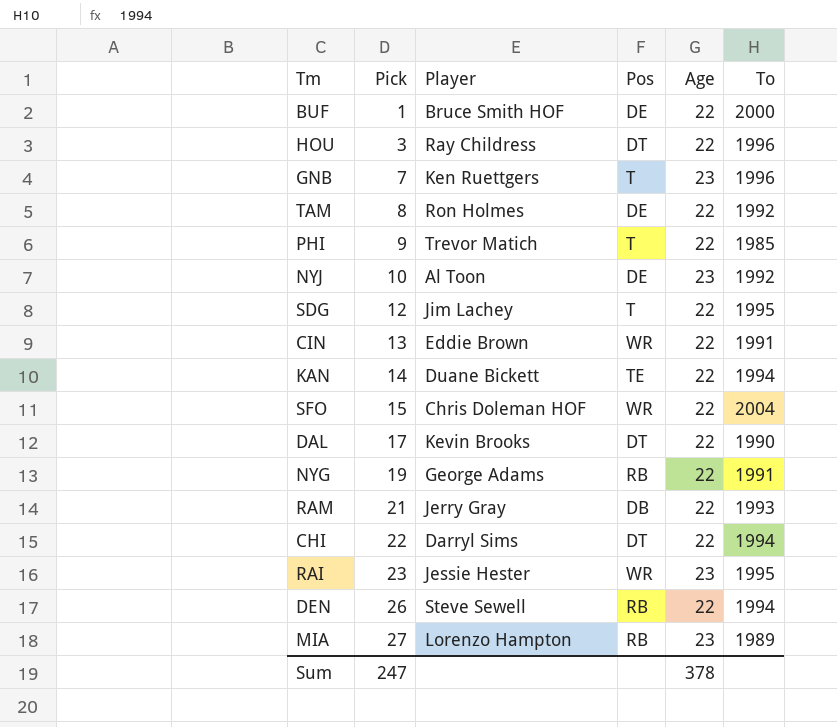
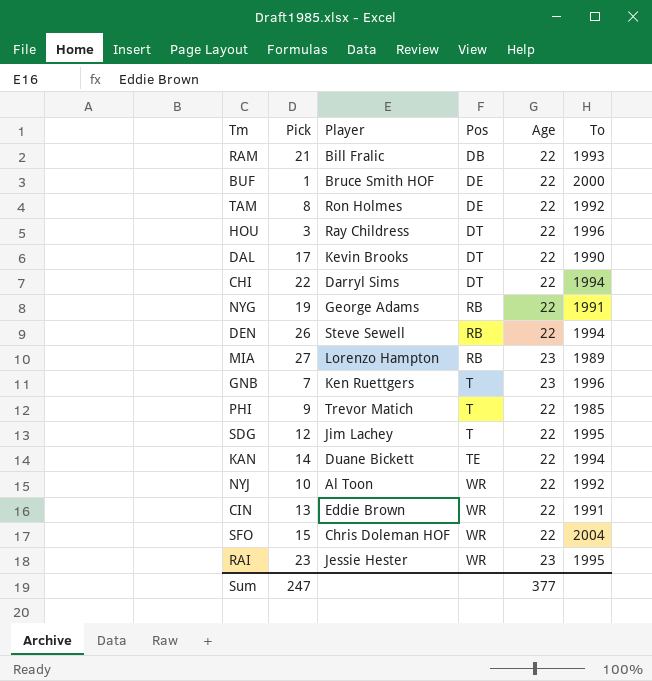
row order: Pick ascending -> Pos ascending
RAM | Player: Jerry Gray -> Bill Fralic
NYJ | Pos: DE -> WR
NYJ | Age: 23 -> 22
Sum | Age: 378 -> 377

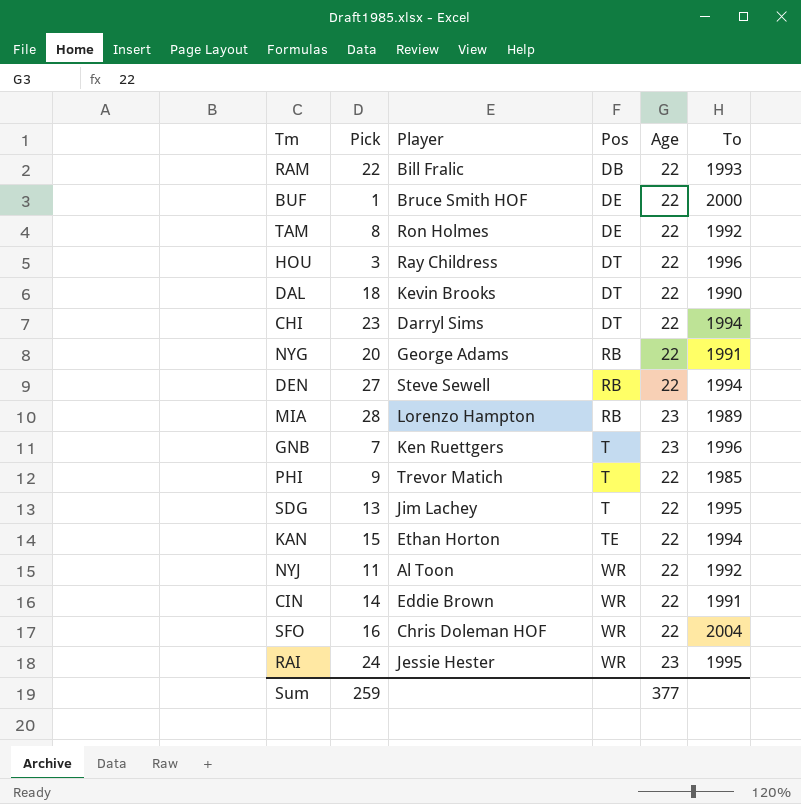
RAM | Pick: 21 -> 22
DAL | Pick: 17 -> 18
CHI | Pick: 22 -> 23
NYG | Pick: 19 -> 20
DEN | Pick: 26 -> 27
MIA | Pick: 27 -> 28
SDG | Pick: 12 -> 13
KAN | Pick: 14 -> 15
KAN | Player: Duane Bickett -> Ethan Horton
NYJ | Pick: 10 -> 11
CIN | Pick: 13 -> 14
SFO | Pick: 15 -> 16
RAI | Pick: 23 -> 24
Sum | Pick: 247 -> 259

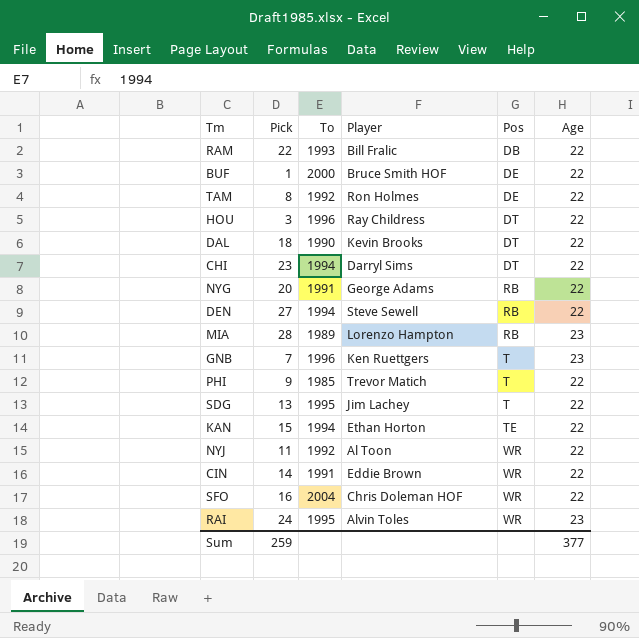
column To | position: 6 -> 3
RAI | Player: Jessie Hester -> Alvin Toles

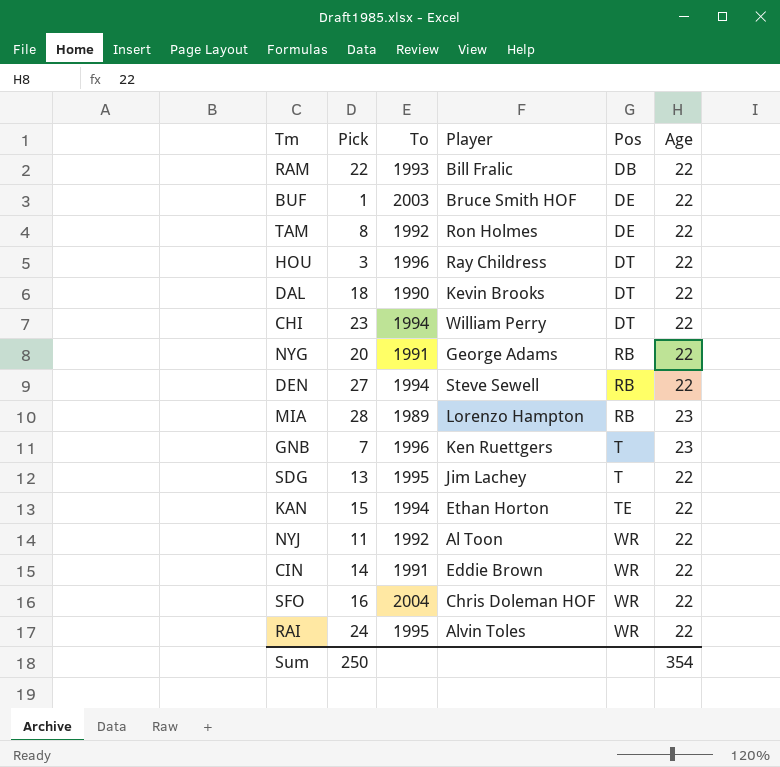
row PHI: 9 | 1985 | Trevor Matich | T | 22 -> none
BUF | To: 2000 -> 2003
CHI | Player: Darryl Sims -> William Perry
RAI | Age: 23 -> 22
Sum | Pick: 259 -> 250
Sum | Age: 377 -> 354

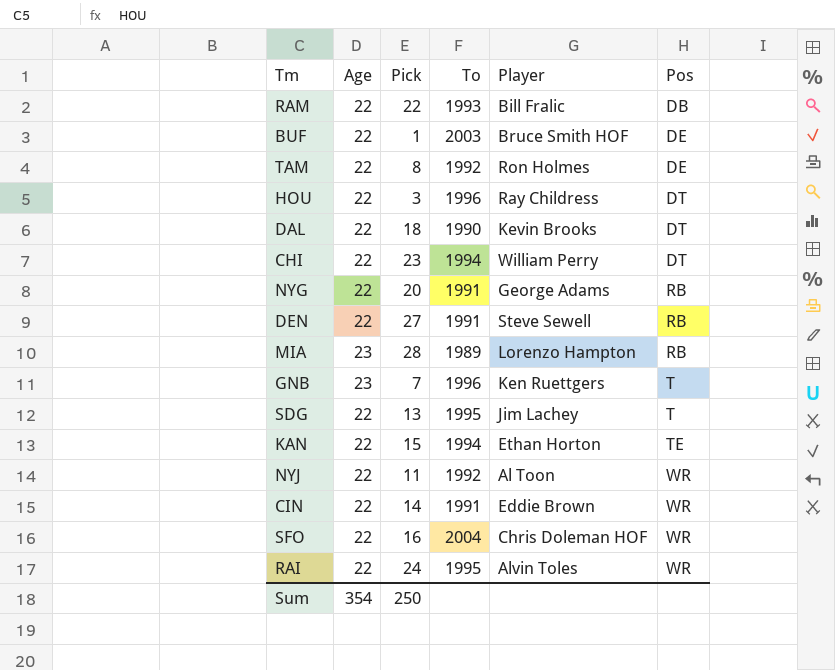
column Age | position: 6 -> 2
DEN | To: 1994 -> 1991

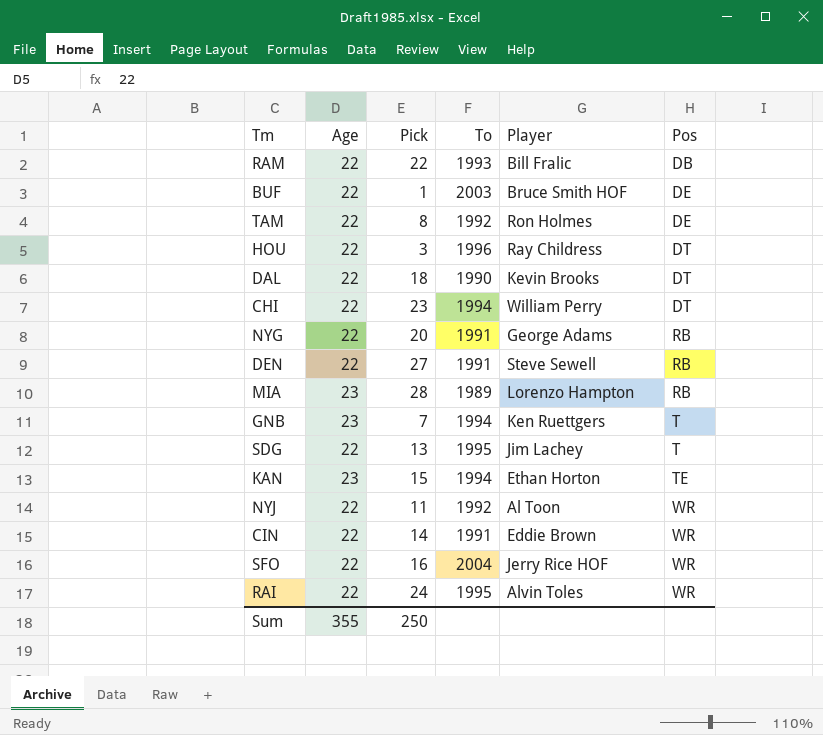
GNB | To: 1996 -> 1994
KAN | Age: 22 -> 23
SFO | Player: Chris Doleman HOF -> Jerry Rice HOF
Sum | Age: 354 -> 355

